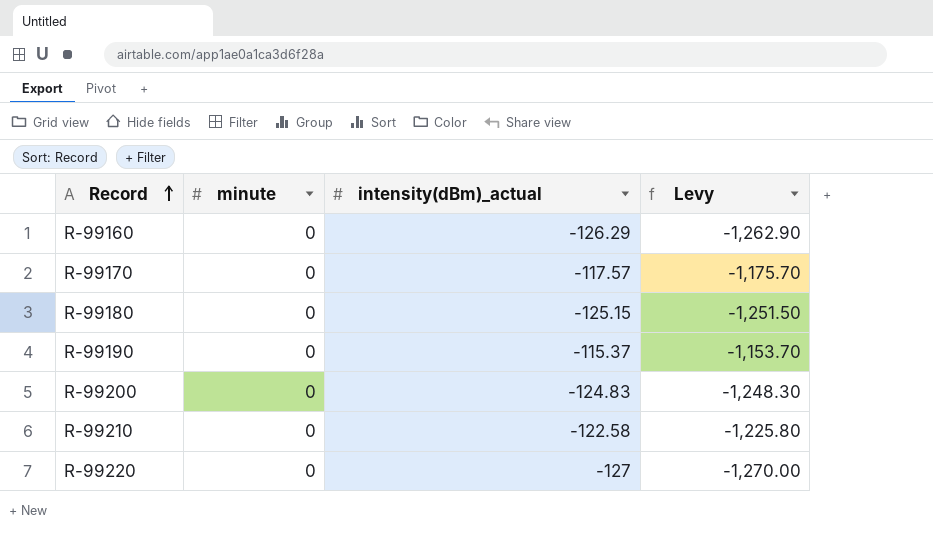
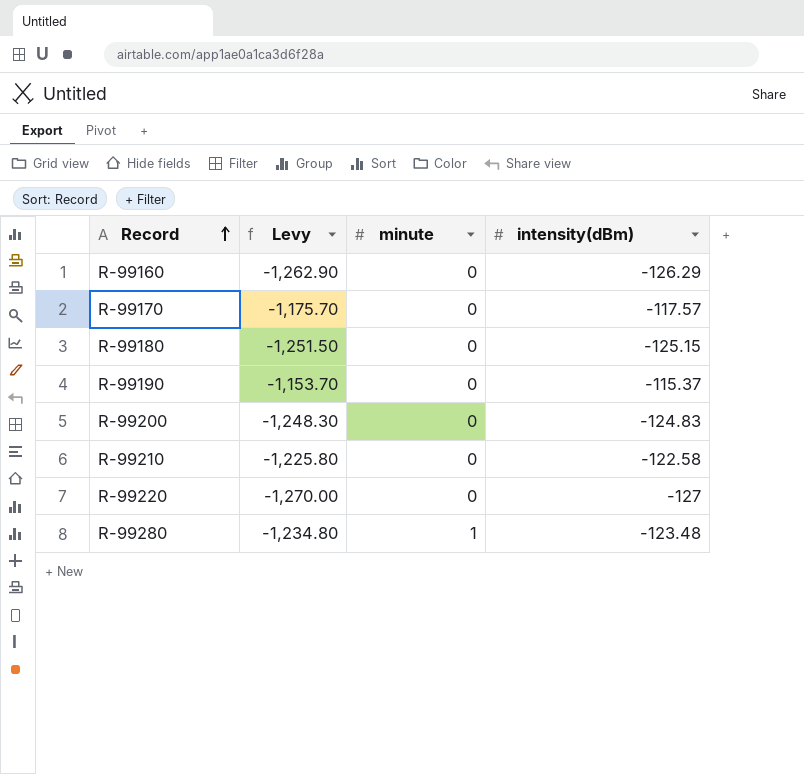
column Levy | position: 4 -> 2
column name: intensity(dBm)_actual -> intensity(dBm)
row R-99280: none -> -1,234.80 | 1 | -123.48

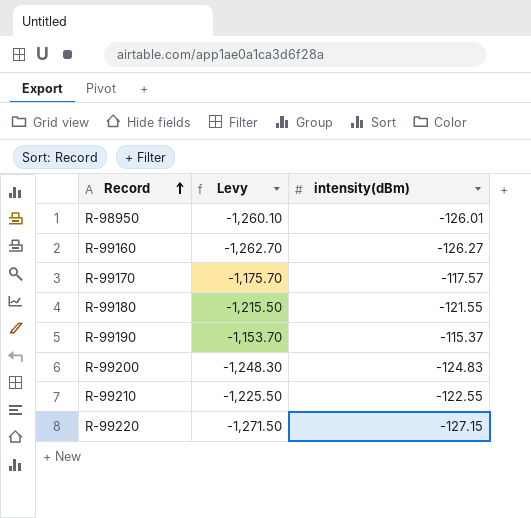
column minute | position: 3 -> none
row R-99280: -1,234.80 | 1 | -123.48 -> none
row R-98950: none -> -1,260.10 | -126.01
R-99160 | Levy: -1,262.90 -> -1,262.70
R-99160 | intensity(dBm): -126.29 -> -126.27
R-99180 | Levy: -1,251.50 -> -1,215.50
R-99180 | intensity(dBm): -125.15 -> -121.55
R-99210 | Levy: -1,225.80 -> -1,225.50
R-99210 | intensity(dBm): -122.58 -> -122.55
R-99220 | Levy: -1,270.00 -> -1,271.50
R-99220 | intensity(dBm): -127 -> -127.15

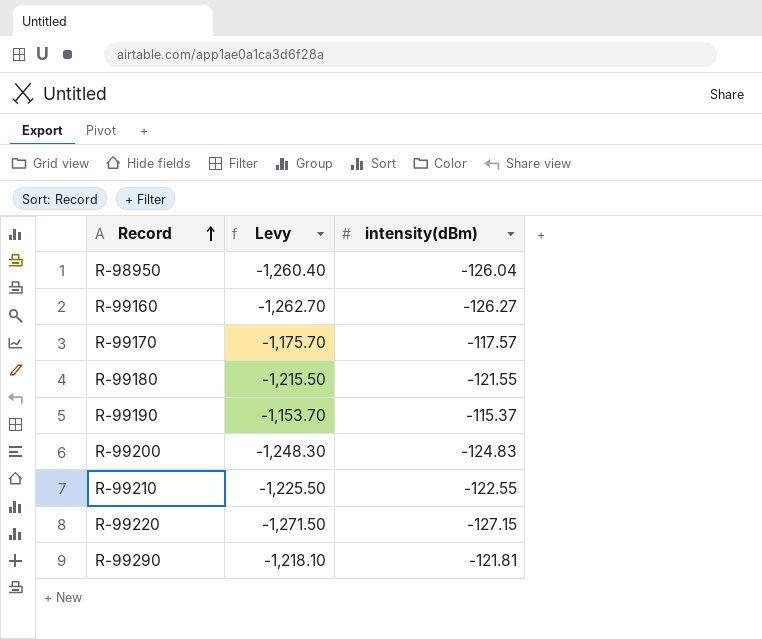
R-98950 | Levy: -1,260.10 -> -1,260.40
R-98950 | intensity(dBm): -126.01 -> -126.04
row R-99290: none -> -1,218.10 | -121.81

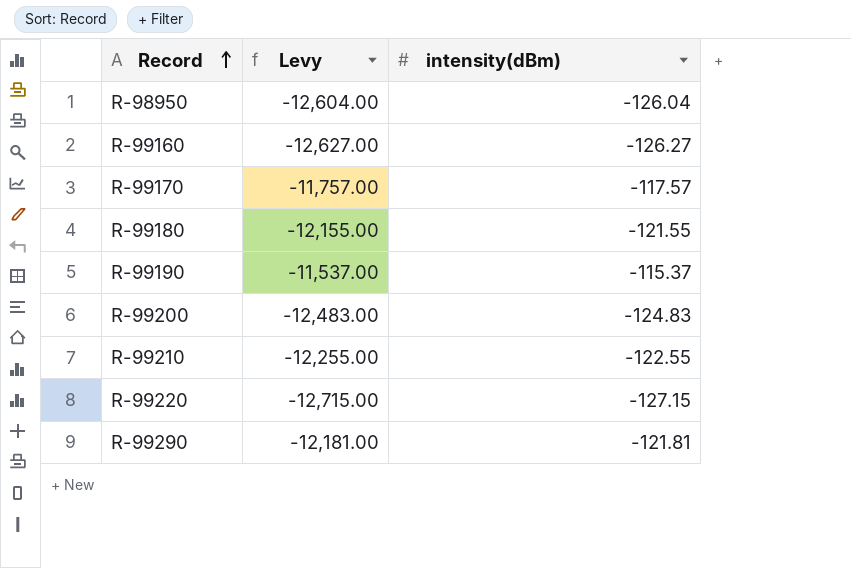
column Levy | formula: [intensity(dBm)] * 10 -> [intensity(dBm)] * 100

